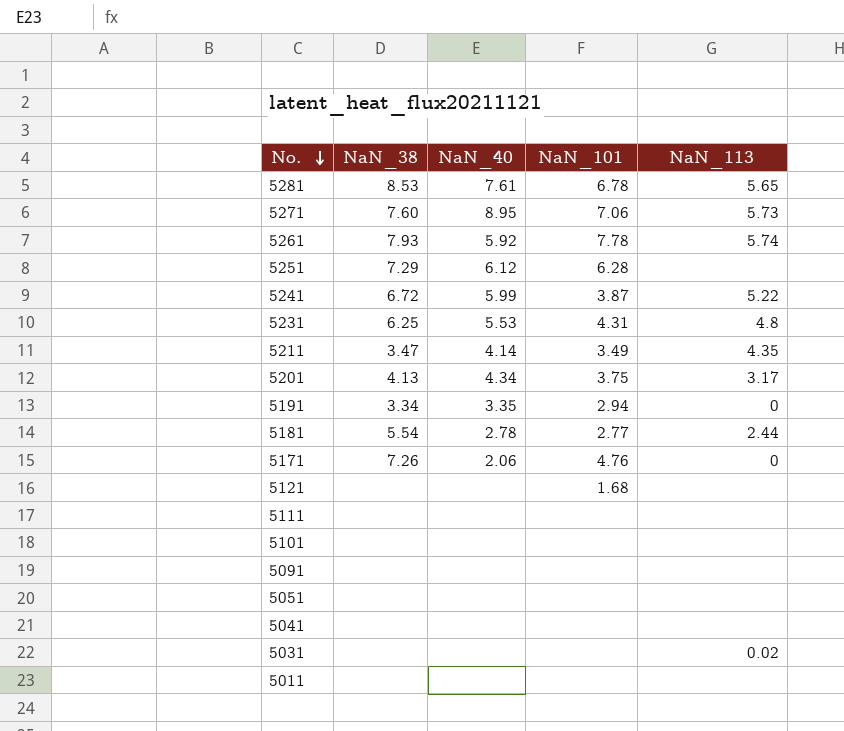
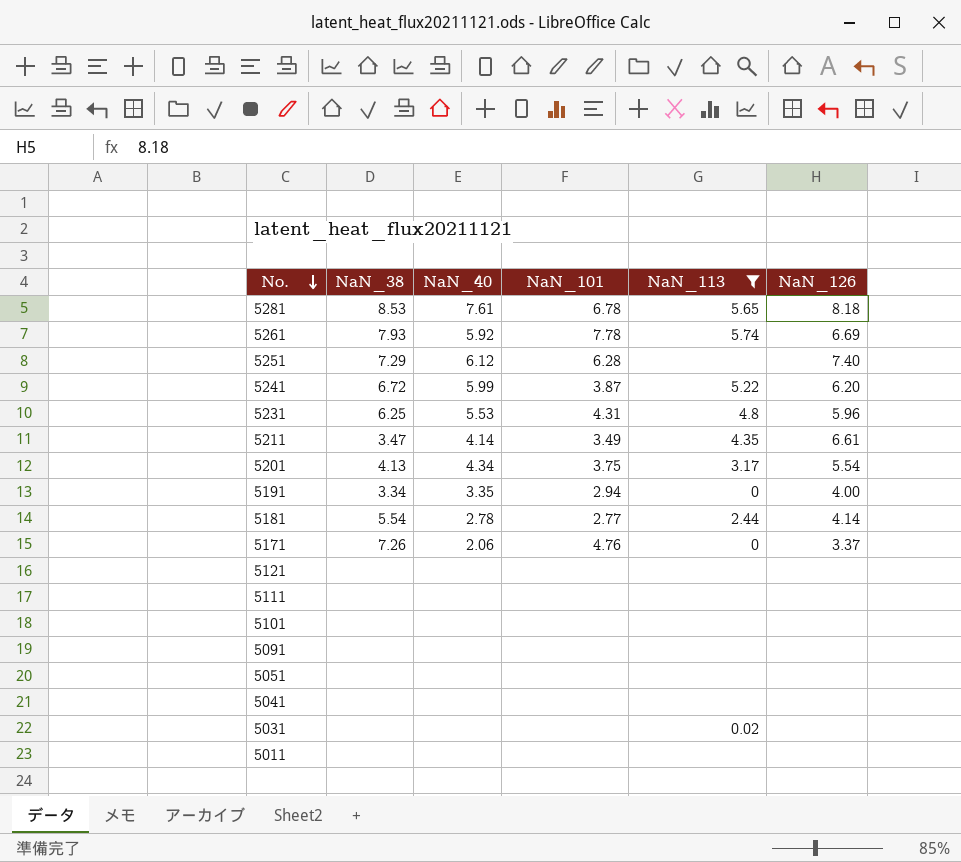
filter: none -> NaN_113 != 5.73
column NaN_126 | position: none -> 6
5121 | NaN_101: 1.68 -> none

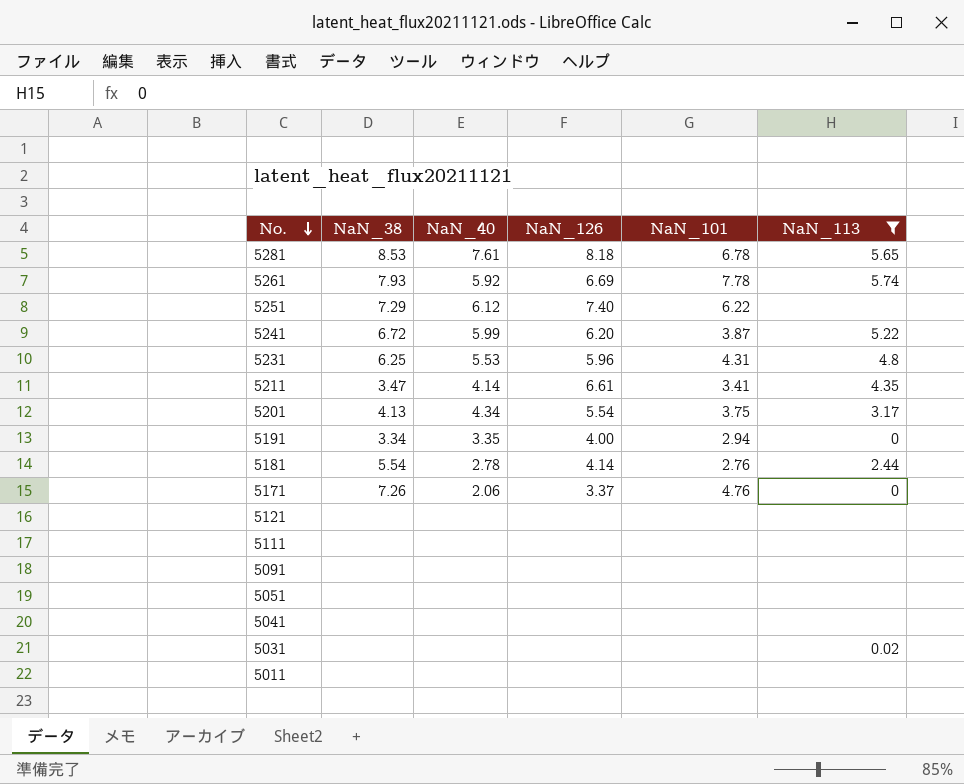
column NaN_126 | position: 6 -> 4
row 5101: none | none | none | none | none -> none
5251 | NaN_101: 6.28 -> 6.22
5211 | NaN_101: 3.49 -> 3.41
5181 | NaN_101: 2.77 -> 2.76

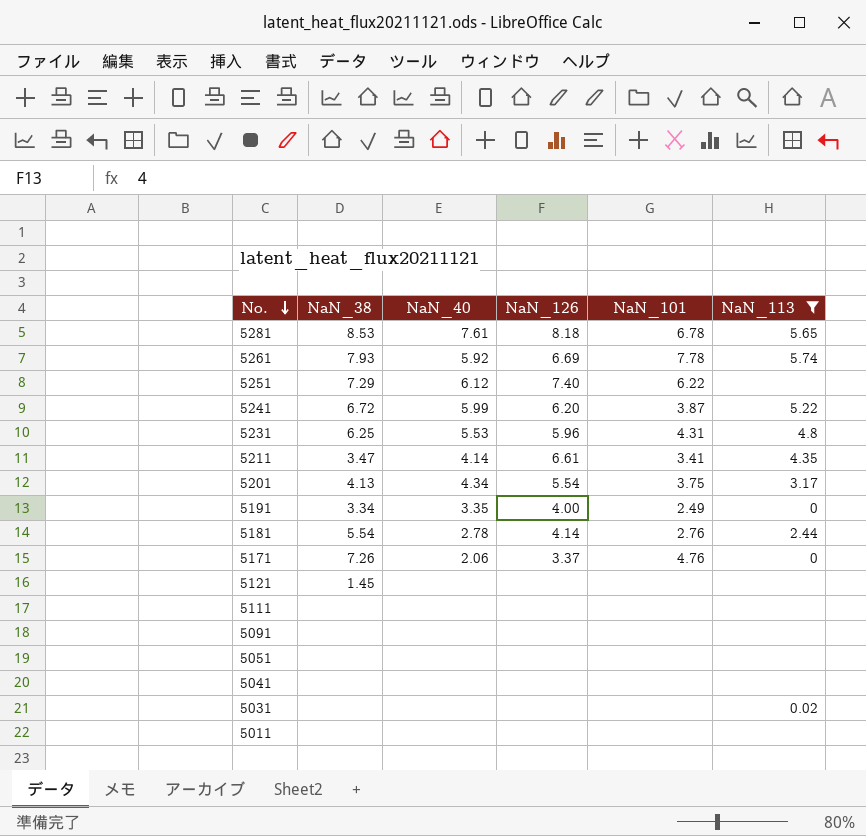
5191 | NaN_101: 2.94 -> 2.49
5121 | NaN_38: none -> 1.45

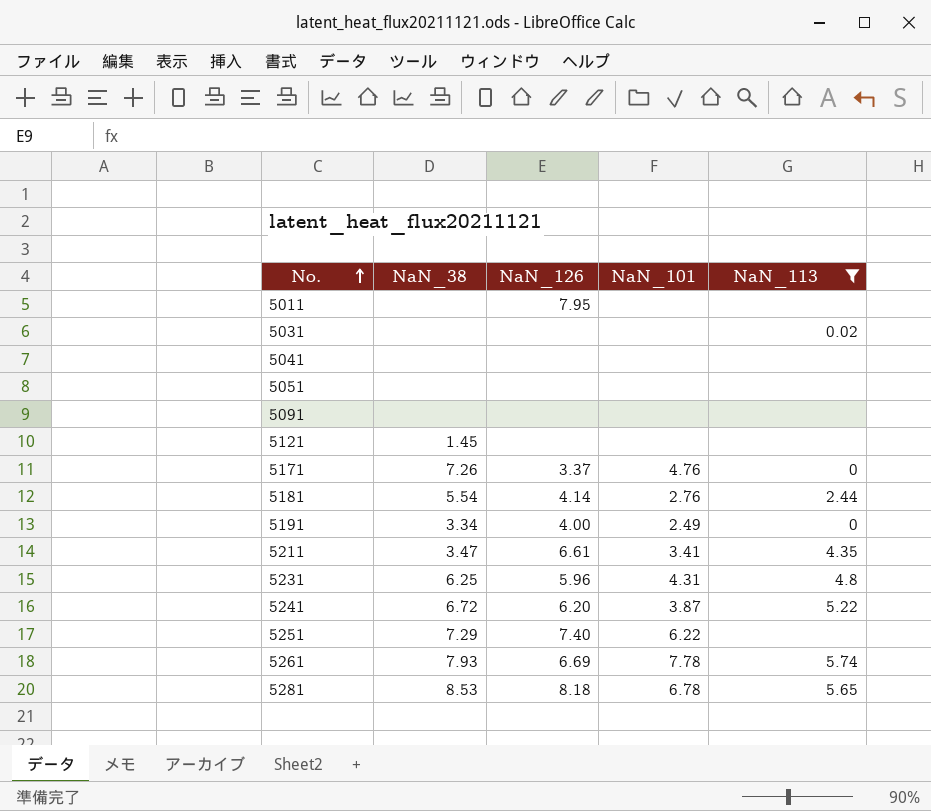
row order: No. descending -> No. ascending
column NaN_40 | position: 3 -> none
row 5201: 4.13 | 4.34 | 5.54 | 3.75 | 3.17 -> none
row 5111: none | none | none | none | none -> none
5011 | NaN_126: none -> 7.95

